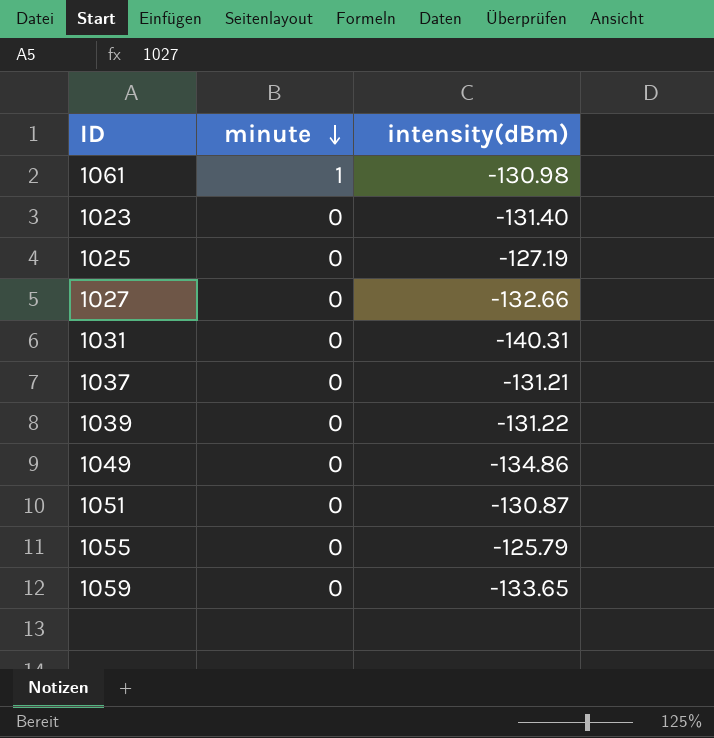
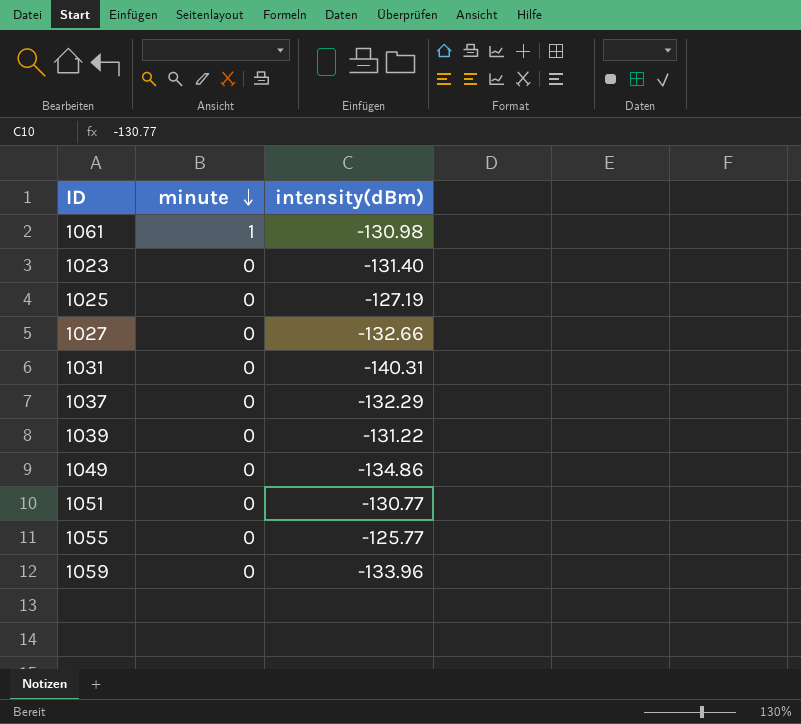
1037 | intensity(dBm): -131.21 -> -132.29
1051 | intensity(dBm): -130.87 -> -130.77
1055 | intensity(dBm): -125.79 -> -125.77
1059 | intensity(dBm): -133.65 -> -133.96

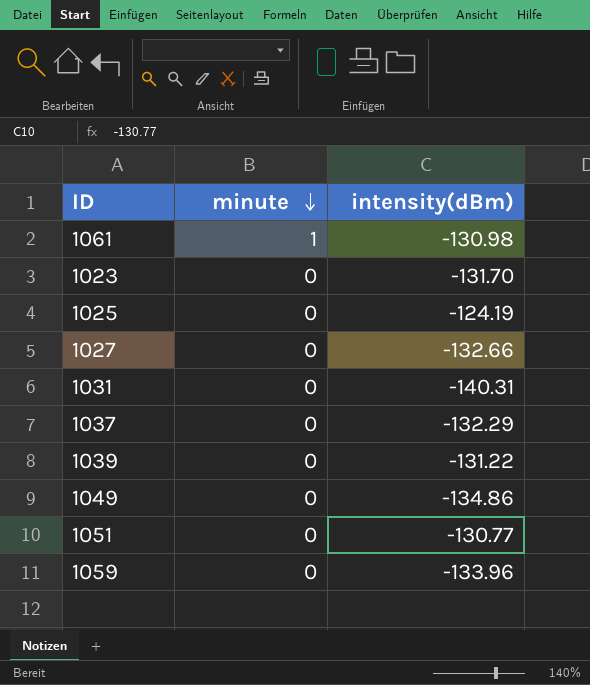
row 1055: 0 | -125.77 -> none
1023 | intensity(dBm): -131.40 -> -131.70
1025 | intensity(dBm): -127.19 -> -124.19

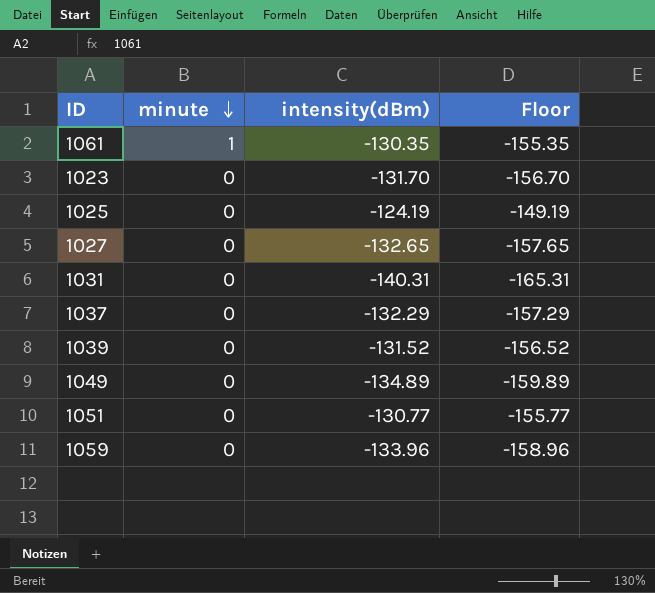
column Floor | formula: none -> [intensity(dBm)] - 25
1061 | intensity(dBm): -130.98 -> -130.35
1027 | intensity(dBm): -132.66 -> -132.65
1039 | intensity(dBm): -131.22 -> -131.52
1049 | intensity(dBm): -134.86 -> -134.89

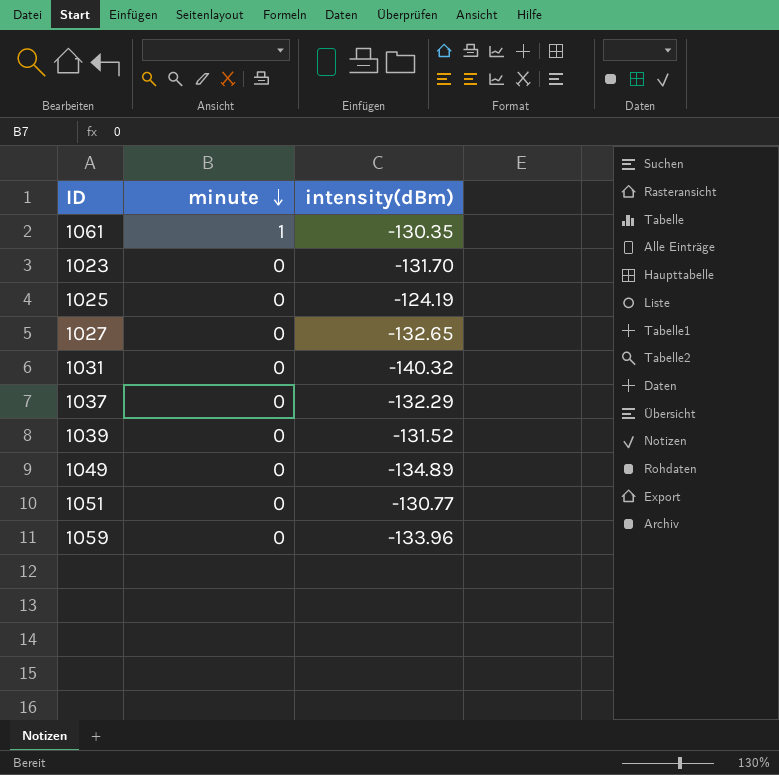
column Floor | formula: [intensity(dBm)] - 25 -> none
1031 | intensity(dBm): -140.31 -> -140.32

